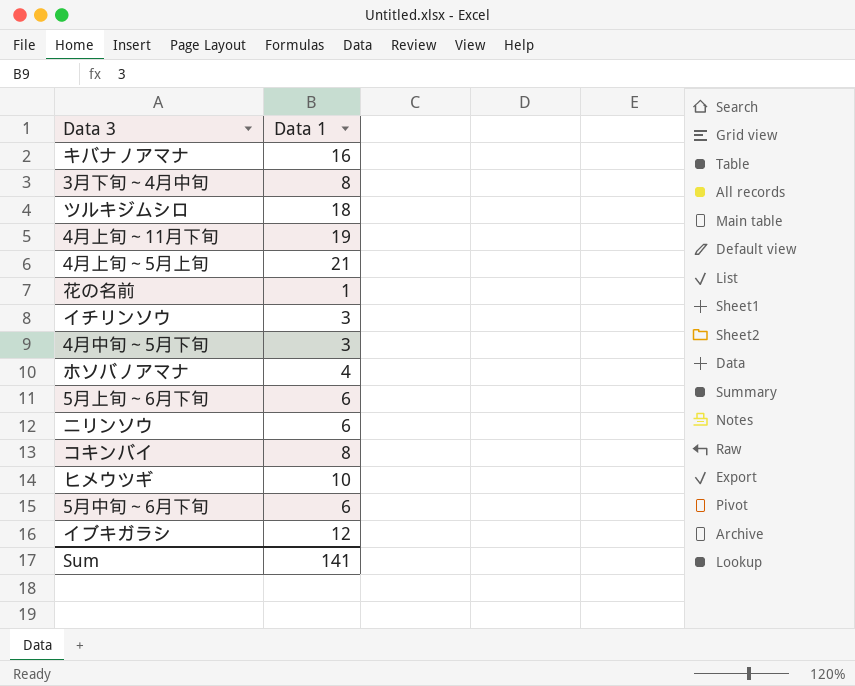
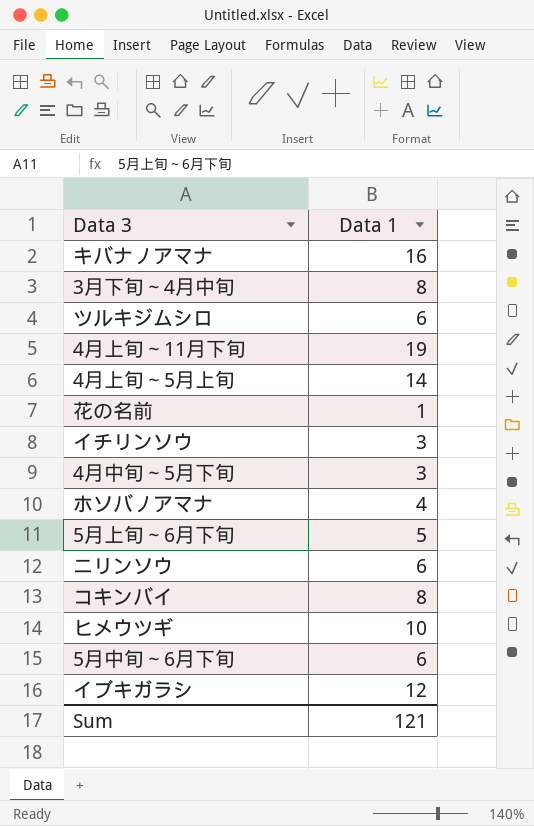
ツルキジムシロ | Data 1: 18 -> 6
4月上旬～5月上旬 | Data 1: 21 -> 14
5月上旬～6月下旬 | Data 1: 6 -> 5
Sum | Data 1: 141 -> 121

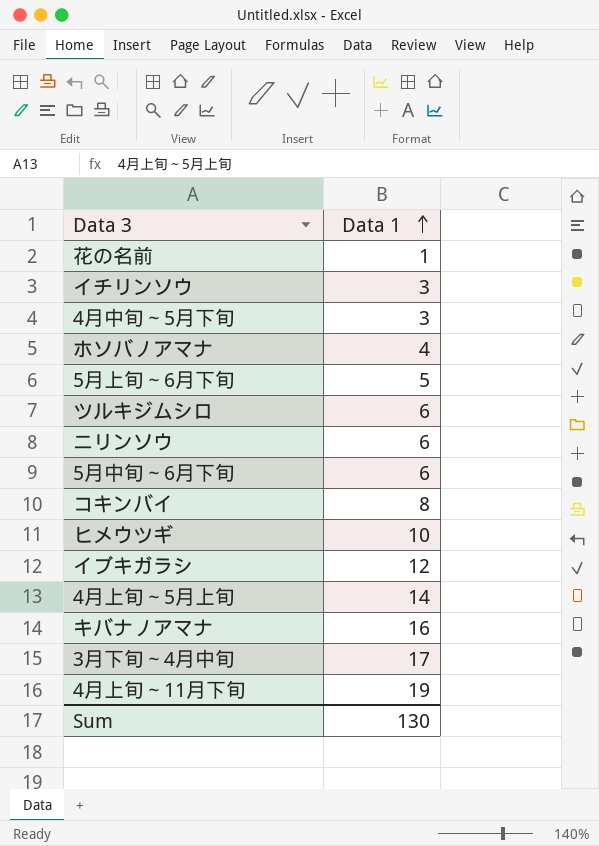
row order: none -> Data 1 ascending
3月下旬～4月中旬 | Data 1: 8 -> 17
Sum | Data 1: 121 -> 130

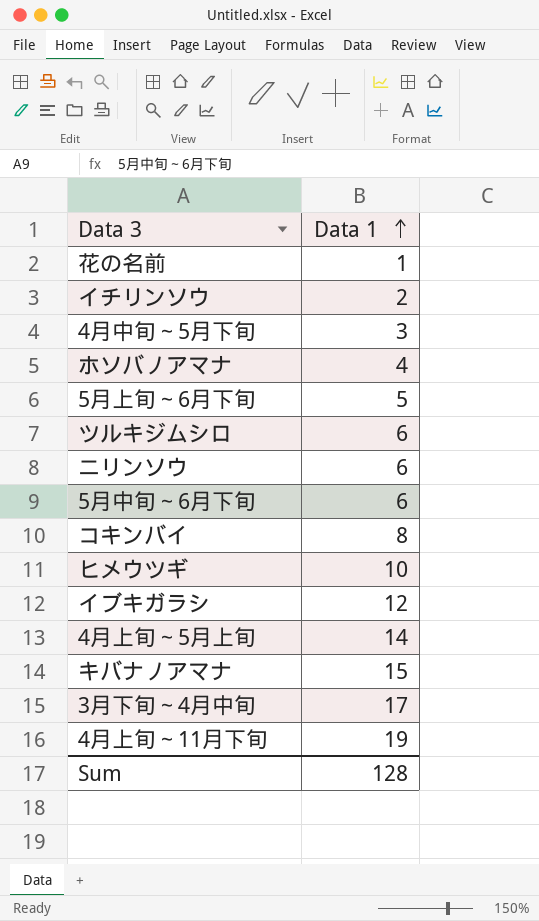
イチリンソウ | Data 1: 3 -> 2
キバナノアマナ | Data 1: 16 -> 15
Sum | Data 1: 130 -> 128

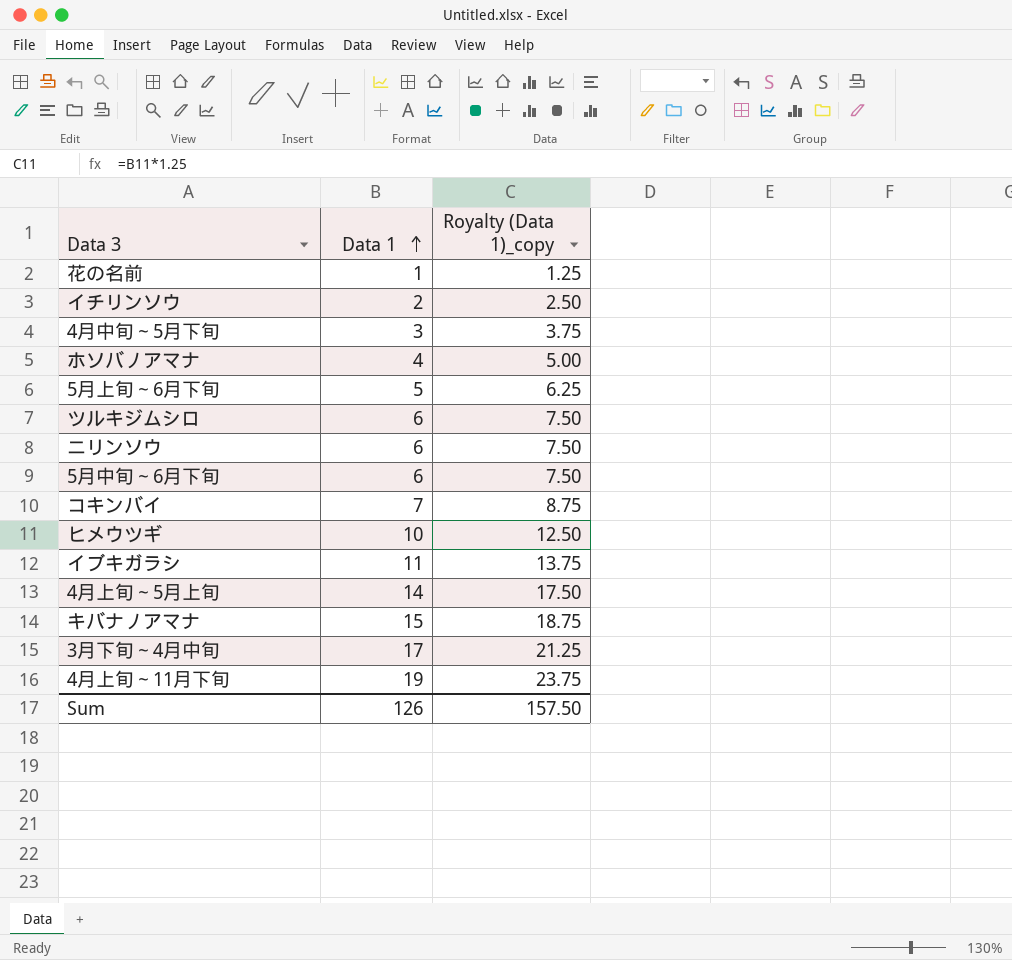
column Royalty (Data 1)_copy | formula: none -> [Data 1] * 1.25
コキンバイ | Data 1: 8 -> 7
イブキガラシ | Data 1: 12 -> 11
Sum | Data 1: 128 -> 126

